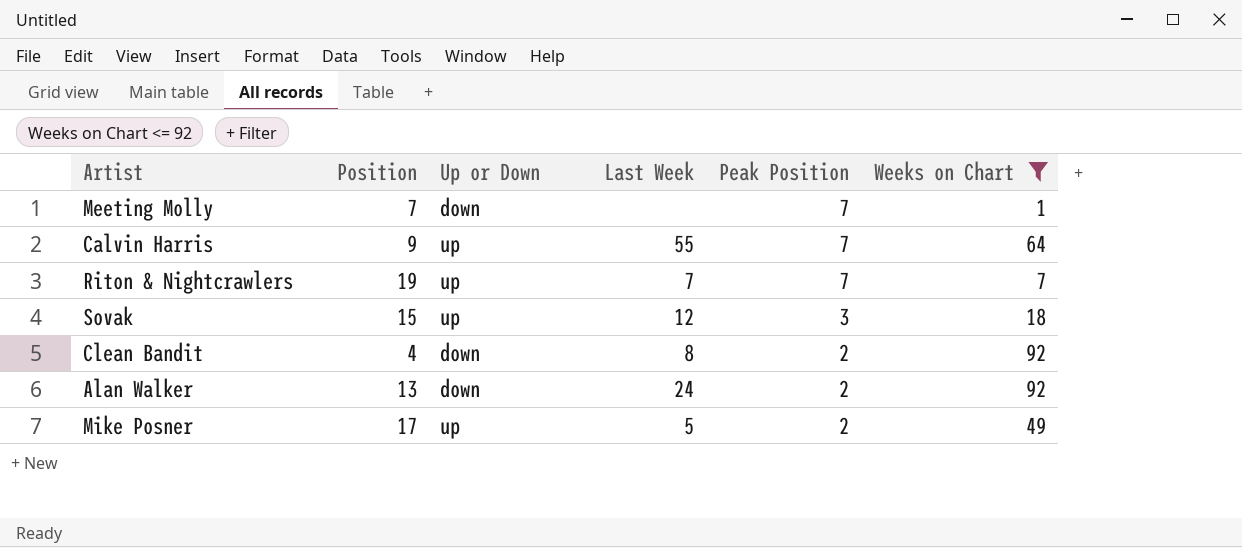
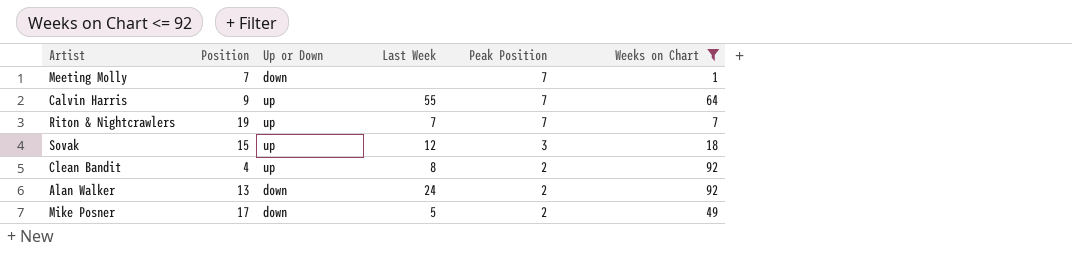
Clean Bandit | Up or Down: down -> up
Mike Posner | Up or Down: up -> down

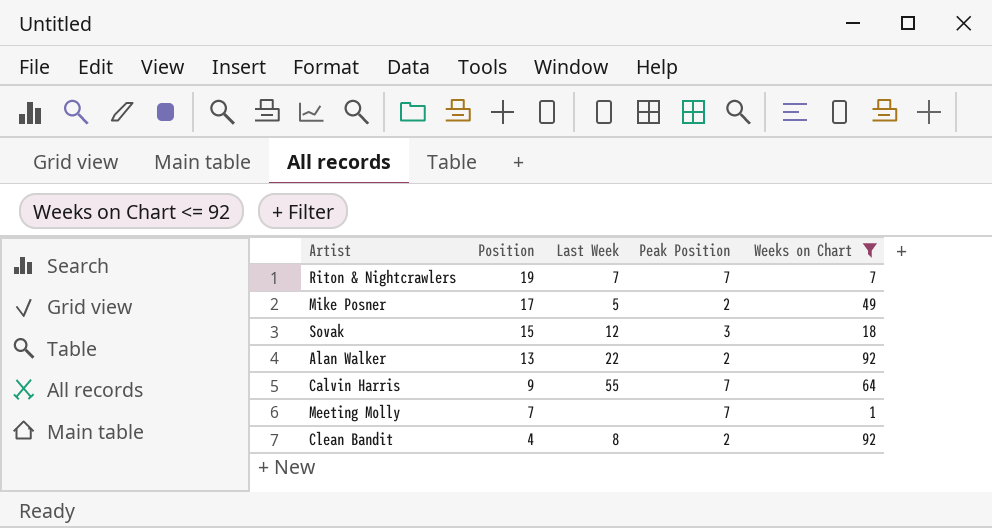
row order: Peak Position descending -> Position descending
column Up or Down | position: 3 -> none
Alan Walker | Last Week: 24 -> 22

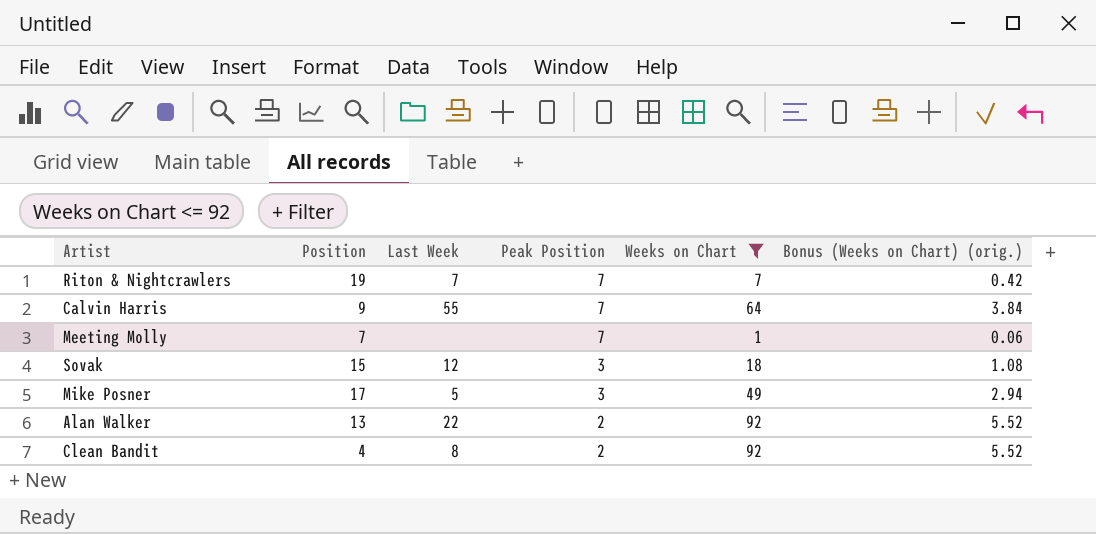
row order: Position descending -> Peak Position descending
column Bonus (Weeks on Chart) (orig.) | formula: none -> [Weeks on Chart] * 0.06
Mike Posner | Peak Position: 2 -> 3

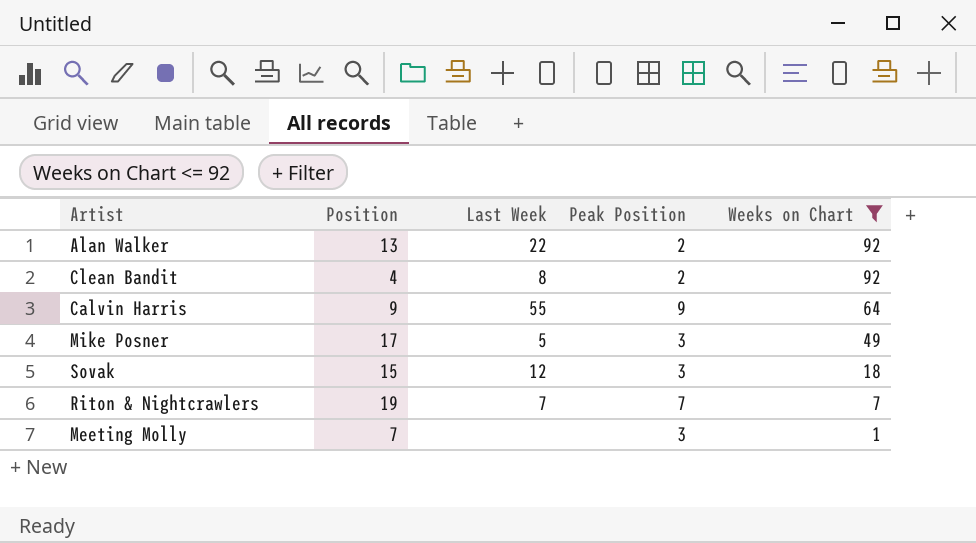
row order: Peak Position descending -> Weeks on Chart descending
column Bonus (Weeks on Chart) (orig.) | formula: [Weeks on Chart] * 0.06 -> none
Calvin Harris | Peak Position: 7 -> 9
Meeting Molly | Peak Position: 7 -> 3

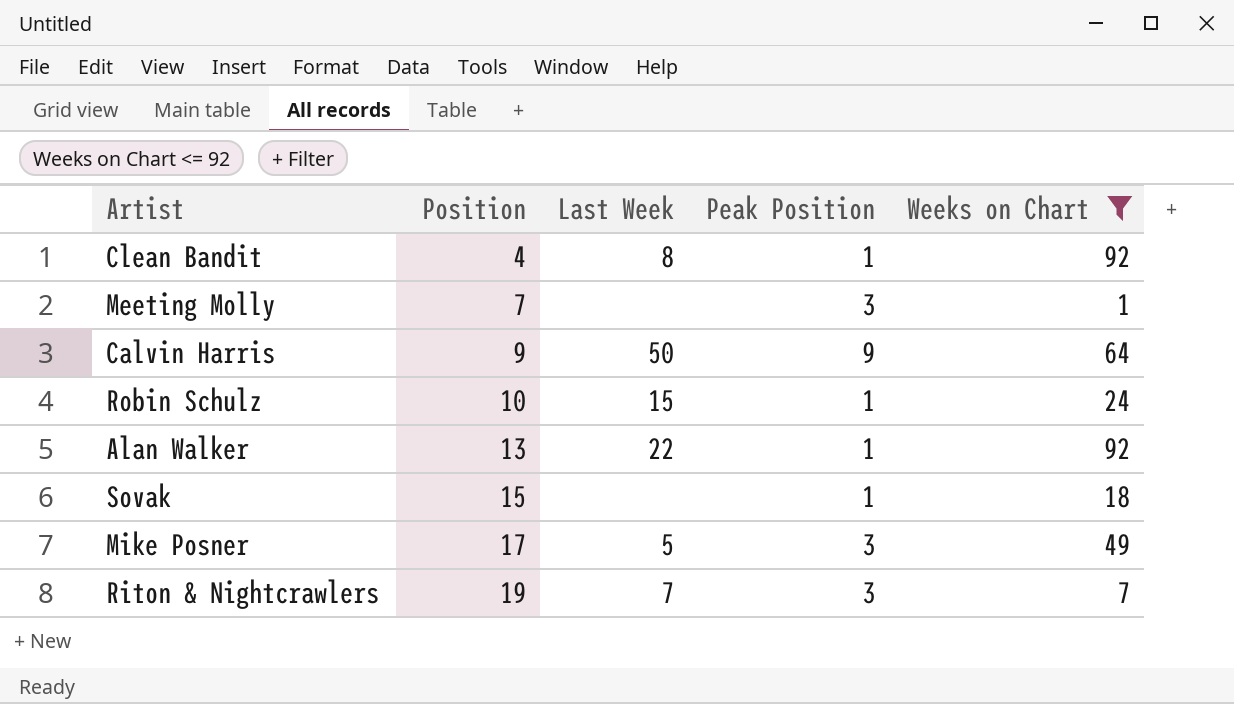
row order: Weeks on Chart descending -> Position ascending
Clean Bandit | Peak Position: 2 -> 1
Calvin Harris | Last Week: 55 -> 50
row Robin Schulz: none -> 10 | 15 | 1 | 24
Alan Walker | Peak Position: 2 -> 1
Sovak | Last Week: 12 -> none
Sovak | Peak Position: 3 -> 1
Riton & Nightcrawlers | Peak Position: 7 -> 3

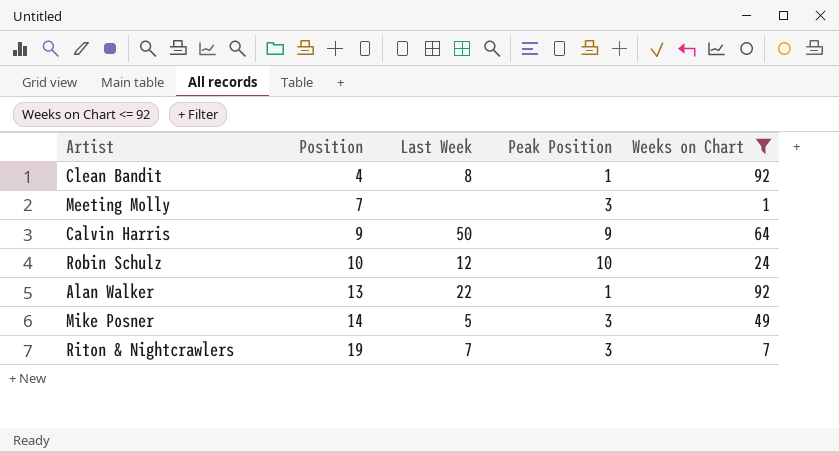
row Sovak: 15 | none | 1 | 18 -> none
Robin Schulz | Last Week: 15 -> 12
Robin Schulz | Peak Position: 1 -> 10
Mike Posner | Position: 17 -> 14

